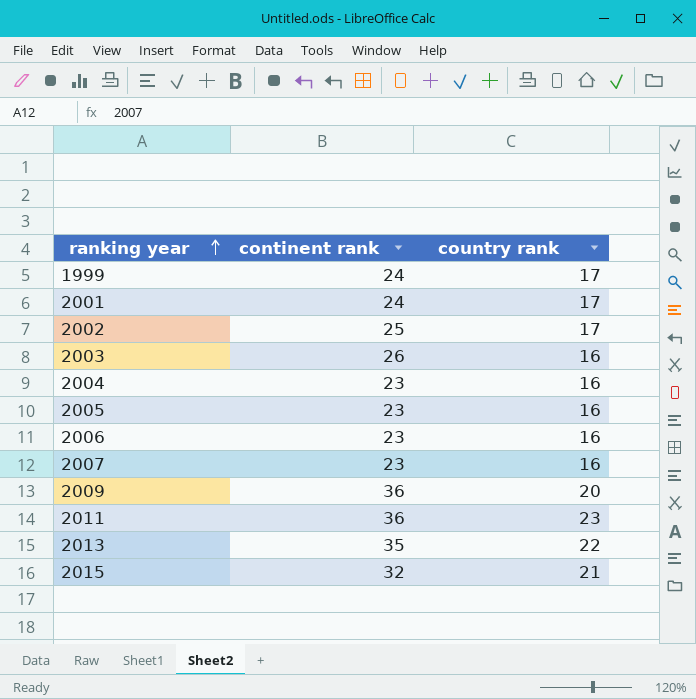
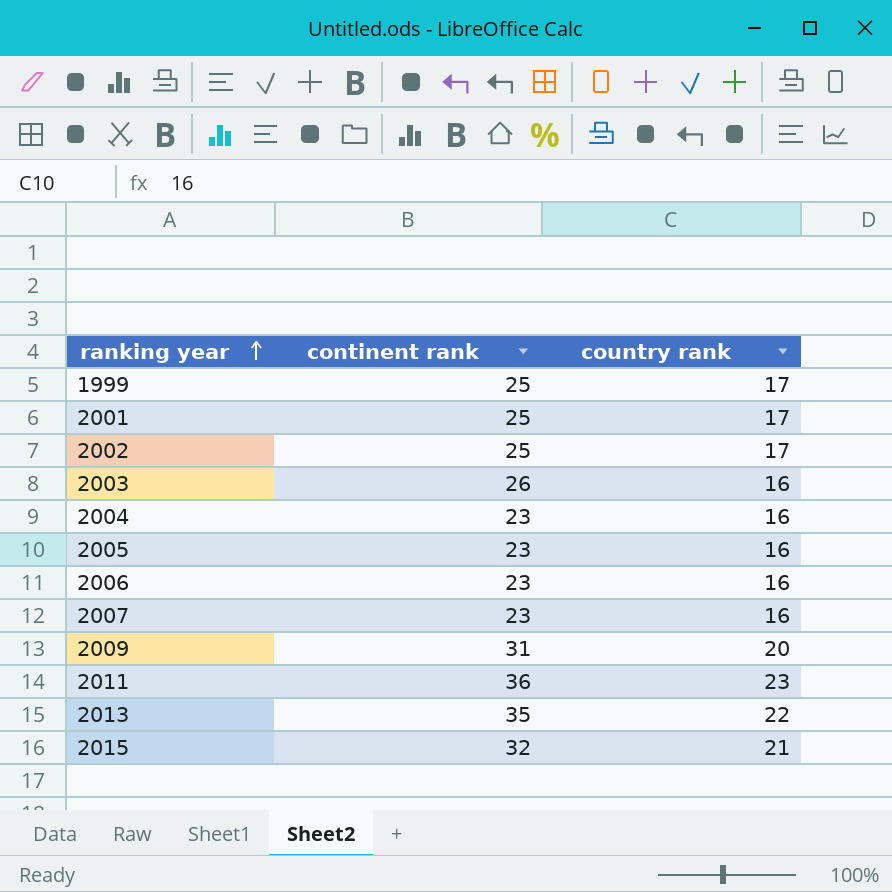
1999 | continent rank: 24 -> 25
2001 | continent rank: 24 -> 25
2009 | continent rank: 36 -> 31

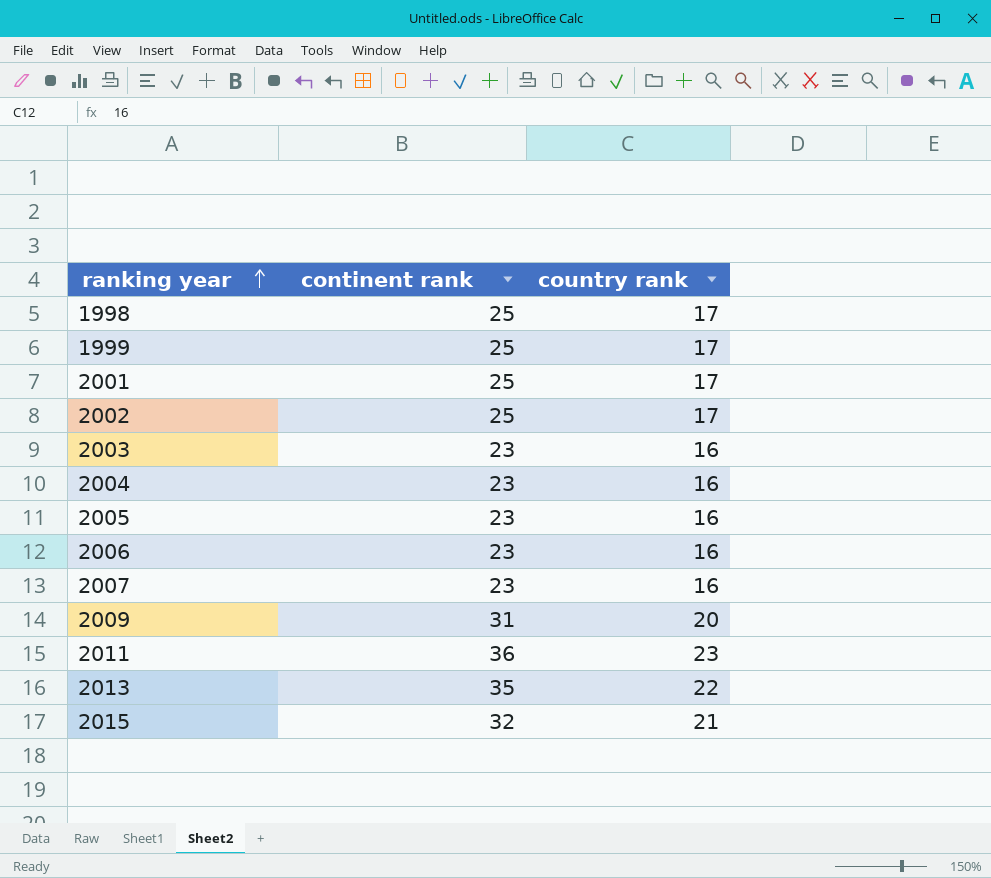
row 1998: none -> 25 | 17
2003 | continent rank: 26 -> 23

